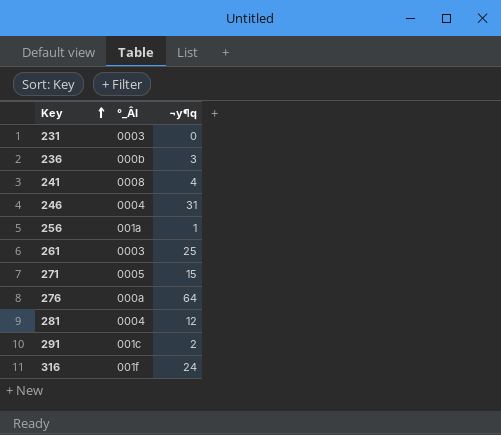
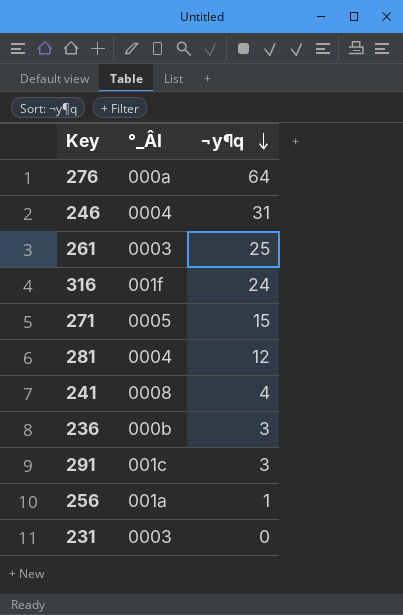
row order: Key ascending -> ¬y¶q descending
291 | ¬y¶q: 2 -> 3

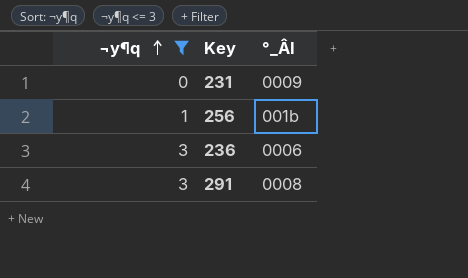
filter: none -> ¬y¶q <= 3
row order: ¬y¶q descending -> ¬y¶q ascending
column ¬y¶q | position: 3 -> 1
231 | °_ÂI: 0003 -> 0009
256 | °_ÂI: 001a -> 001b
236 | °_ÂI: 000b -> 0006
291 | °_ÂI: 001c -> 0008

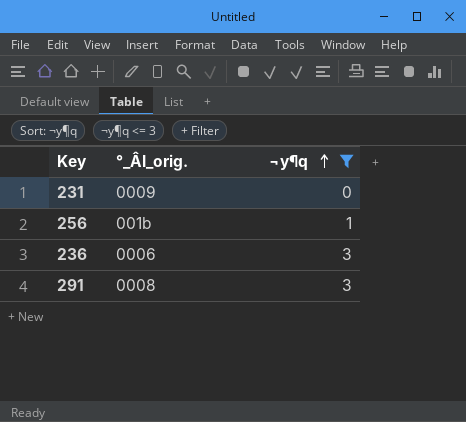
column name: °_ÂI -> °_ÂI_orig.
column ¬y¶q | position: 1 -> 3

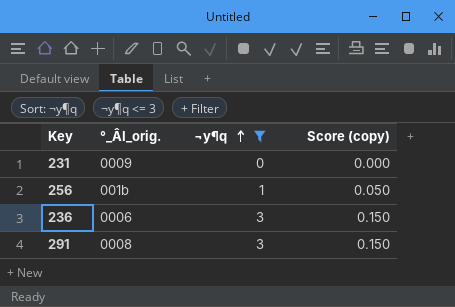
column Score (copy) | formula: none -> [¬y¶q] * 0.05

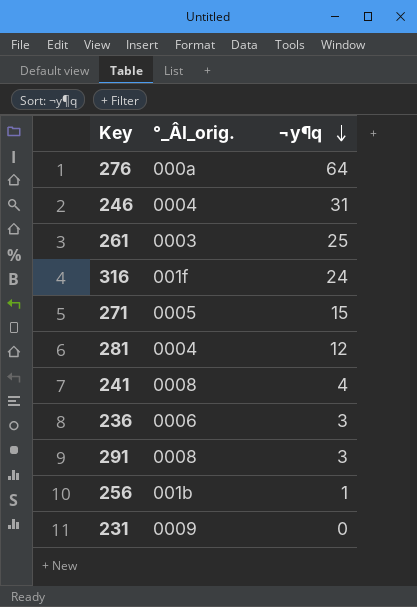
filter: ¬y¶q <= 3 -> none
row order: ¬y¶q ascending -> ¬y¶q descending
column Score (copy) | formula: [¬y¶q] * 0.05 -> none

